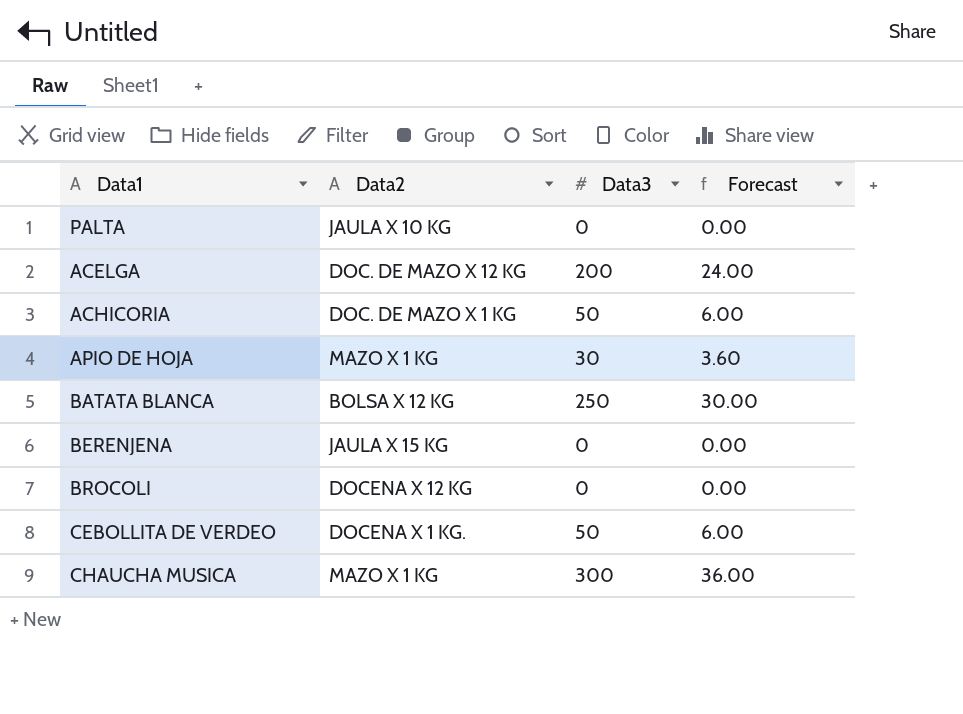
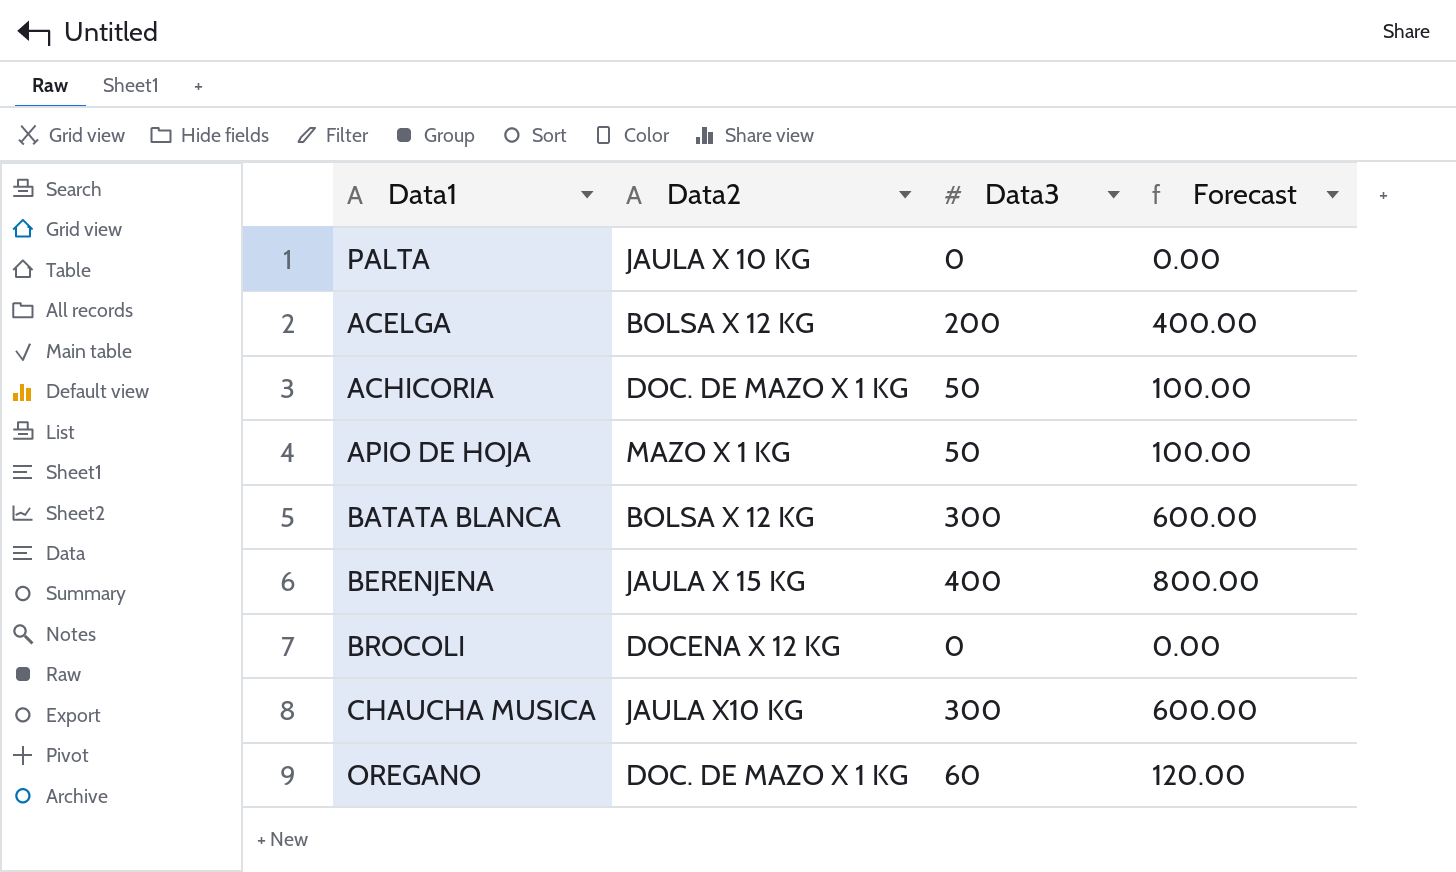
column Forecast | formula: [Data3] * 0.12 -> [Data3] * 2
row CEBOLLITA DE VERDEO: DOCENA X 1 KG. | 50 | 6.00 -> none
ACELGA | Data2: DOC. DE MAZO X 12 KG -> BOLSA X 12 KG
APIO DE HOJA | Data3: 30 -> 50
BATATA BLANCA | Data3: 250 -> 300
BERENJENA | Data3: 0 -> 400
CHAUCHA MUSICA | Data2: MAZO X 1 KG -> JAULA X10 KG
row OREGANO: none -> DOC. DE MAZO X 1 KG | 60 | 120.00

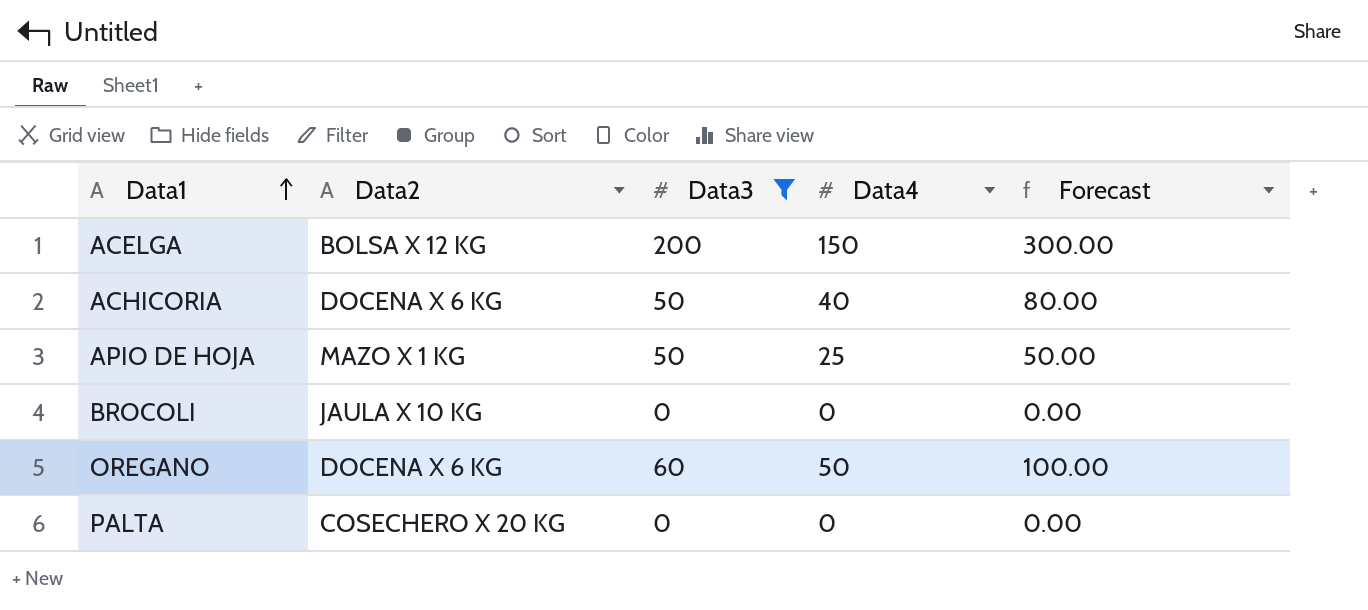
filter: none -> Data3 <= 200
row order: none -> Data1 ascending
column Data4 | position: none -> 4
column Forecast | formula: [Data3] * 2 -> [Data4] * 2
ACHICORIA | Data2: DOC. DE MAZO X 1 KG -> DOCENA X 6 KG
BROCOLI | Data2: DOCENA X 12 KG -> JAULA X 10 KG
OREGANO | Data2: DOC. DE MAZO X 1 KG -> DOCENA X 6 KG
PALTA | Data2: JAULA X 10 KG -> COSECHERO X 20 KG

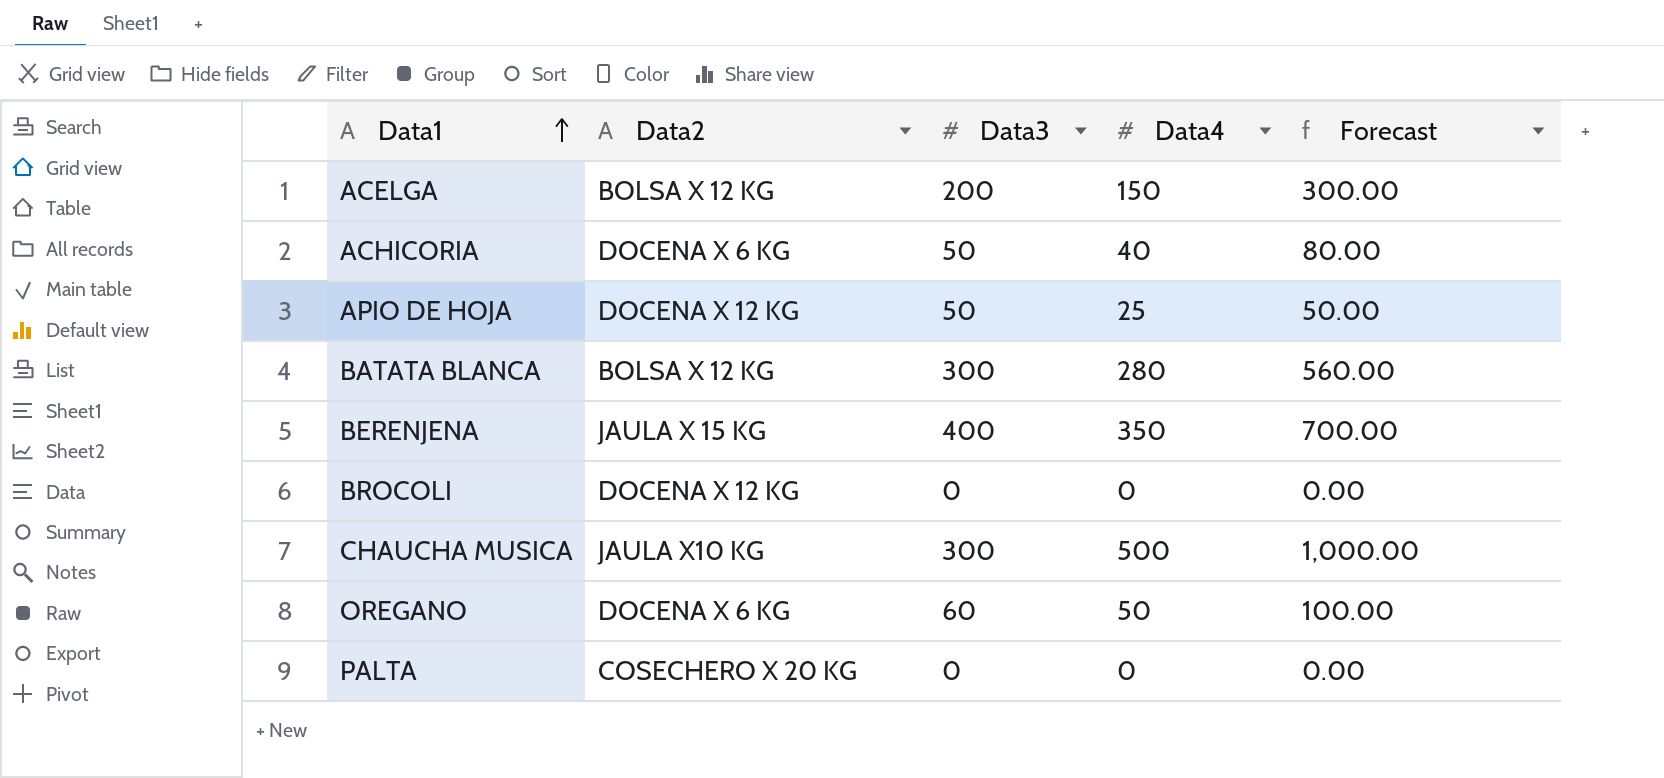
filter: Data3 <= 200 -> none
APIO DE HOJA | Data2: MAZO X 1 KG -> DOCENA X 12 KG
BROCOLI | Data2: JAULA X 10 KG -> DOCENA X 12 KG

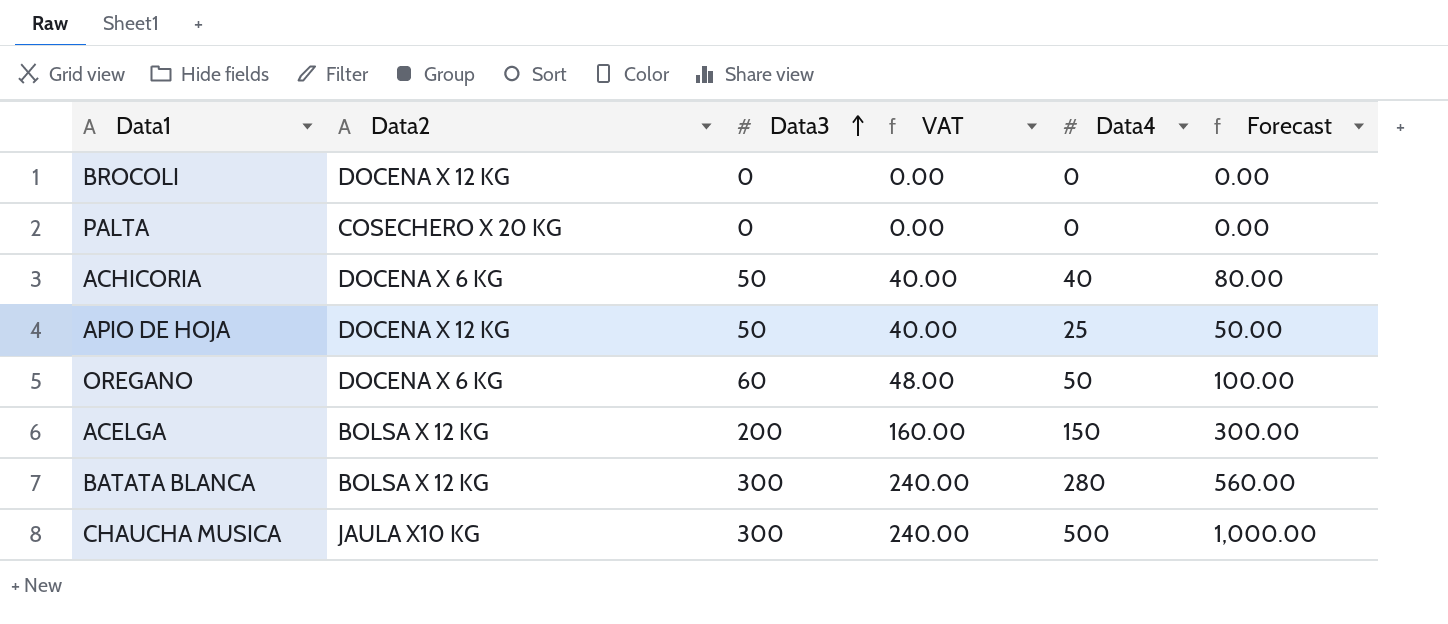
row order: Data1 ascending -> Data3 ascending
column VAT | formula: none -> [Data3] * 0.8
row BERENJENA: JAULA X 15 KG | 400 | 350 | 700.00 -> none

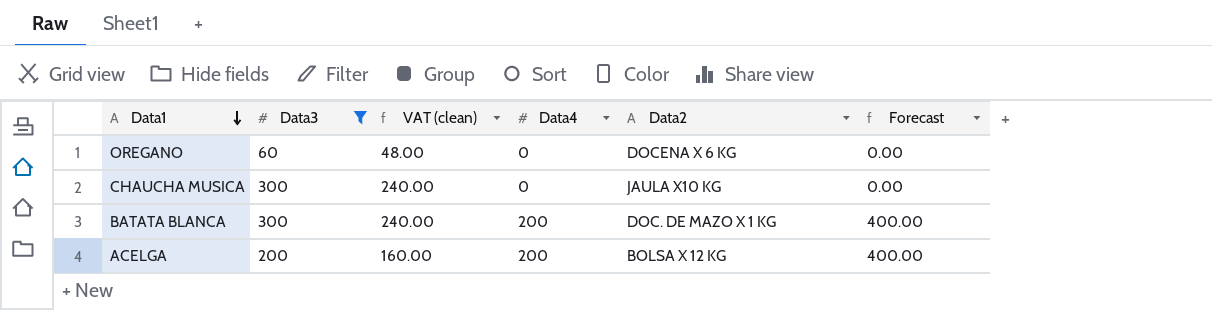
filter: none -> Data3 >= 60
row order: Data3 ascending -> Data1 descending
column name: VAT -> VAT (clean)
column Data2 | position: 2 -> 5
OREGANO | Data4: 50 -> 0
OREGANO | Forecast: 100.00 -> 0.00
CHAUCHA MUSICA | Data4: 500 -> 0
CHAUCHA MUSICA | Forecast: 1,000.00 -> 0.00
BATATA BLANCA | Data4: 280 -> 200
BATATA BLANCA | Data2: BOLSA X 12 KG -> DOC. DE MAZO X 1 KG
BATATA BLANCA | Forecast: 560.00 -> 400.00
ACELGA | Data4: 150 -> 200
ACELGA | Forecast: 300.00 -> 400.00

